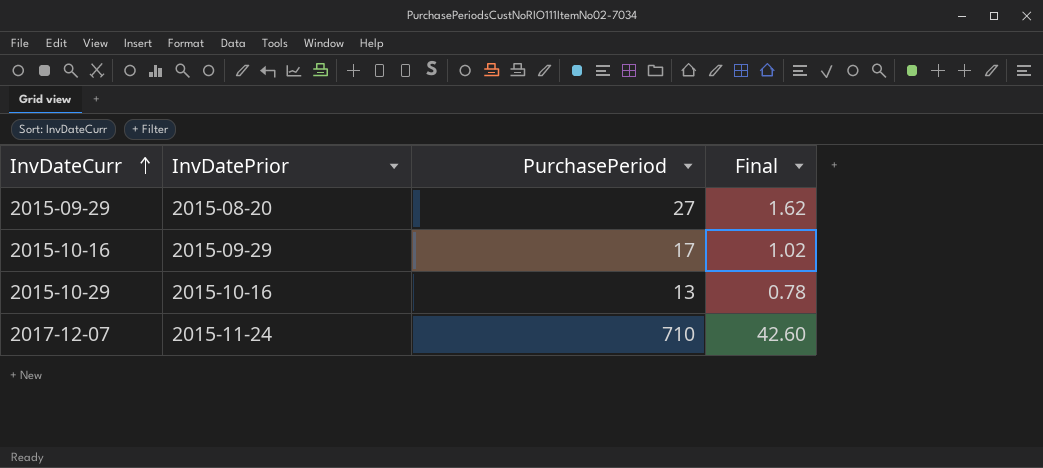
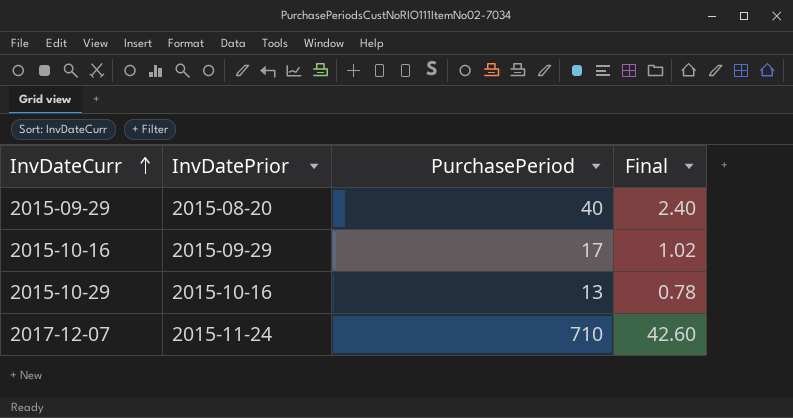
2015-09-29 | PurchasePeriod: 27 -> 40
2015-09-29 | Final: 1.62 -> 2.40

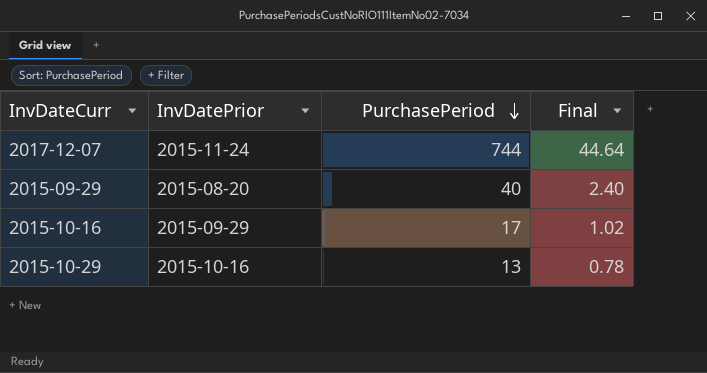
row order: InvDateCurr ascending -> PurchasePeriod descending
2017-12-07 | PurchasePeriod: 710 -> 744
2017-12-07 | Final: 42.60 -> 44.64

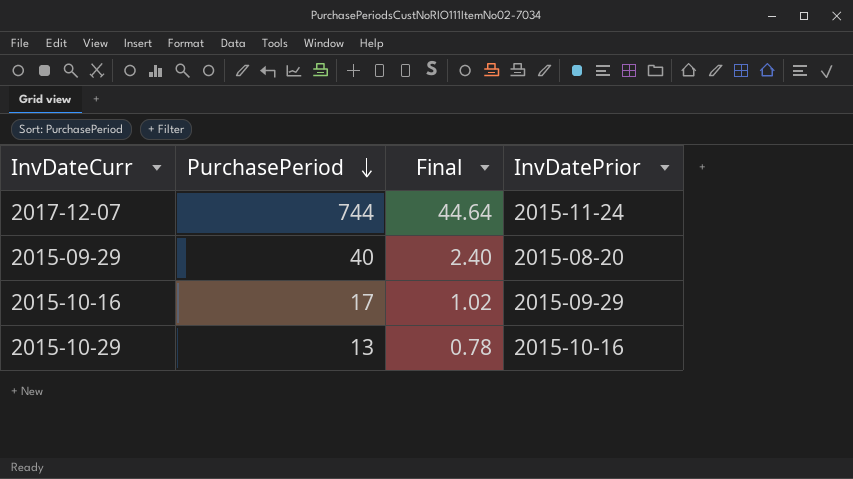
column InvDatePrior | position: 2 -> 4

